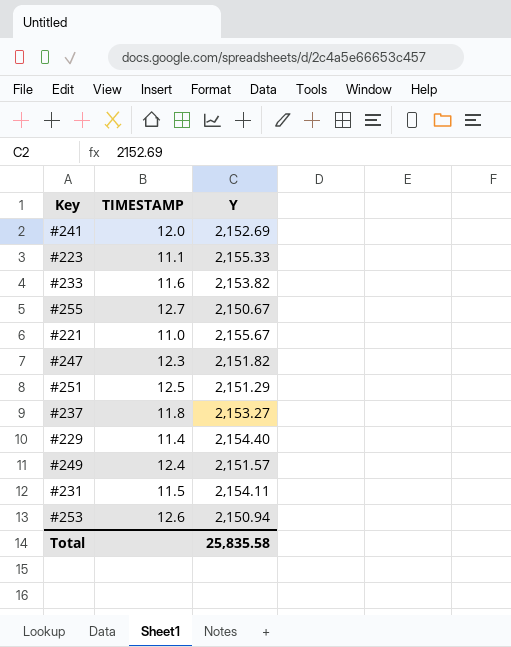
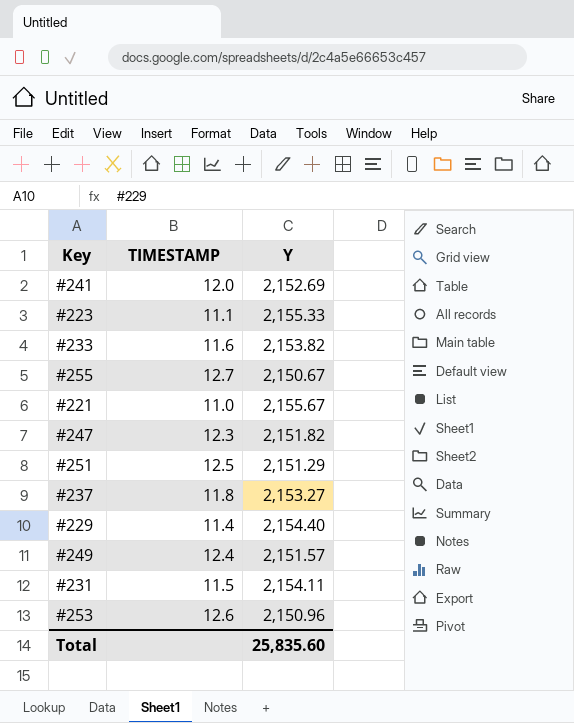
#253 | Y: 2,150.94 -> 2,150.96
Total | Y: 25,835.58 -> 25,835.60

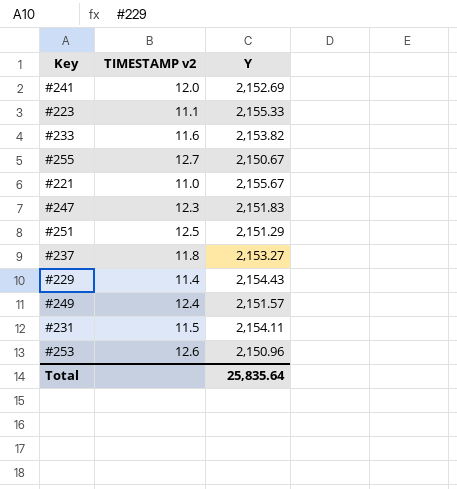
column name: TIMESTAMP -> TIMESTAMP v2
#247 | Y: 2,151.82 -> 2,151.83
#229 | Y: 2,154.40 -> 2,154.43
Total | Y: 25,835.60 -> 25,835.64

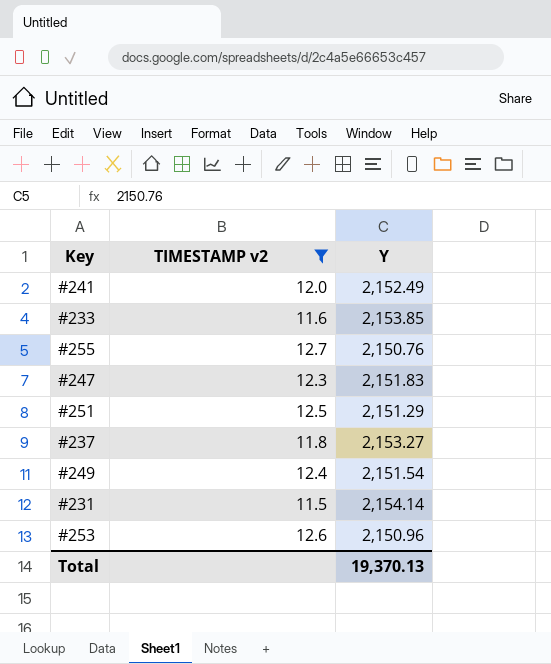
filter: none -> TIMESTAMP v2 >= 11.5
#241 | Y: 2,152.69 -> 2,152.49
#233 | Y: 2,153.82 -> 2,153.85
#255 | Y: 2,150.67 -> 2,150.76
#249 | Y: 2,151.57 -> 2,151.54
#231 | Y: 2,154.11 -> 2,154.14
Total | Y: 25,835.64 -> 19,370.13

